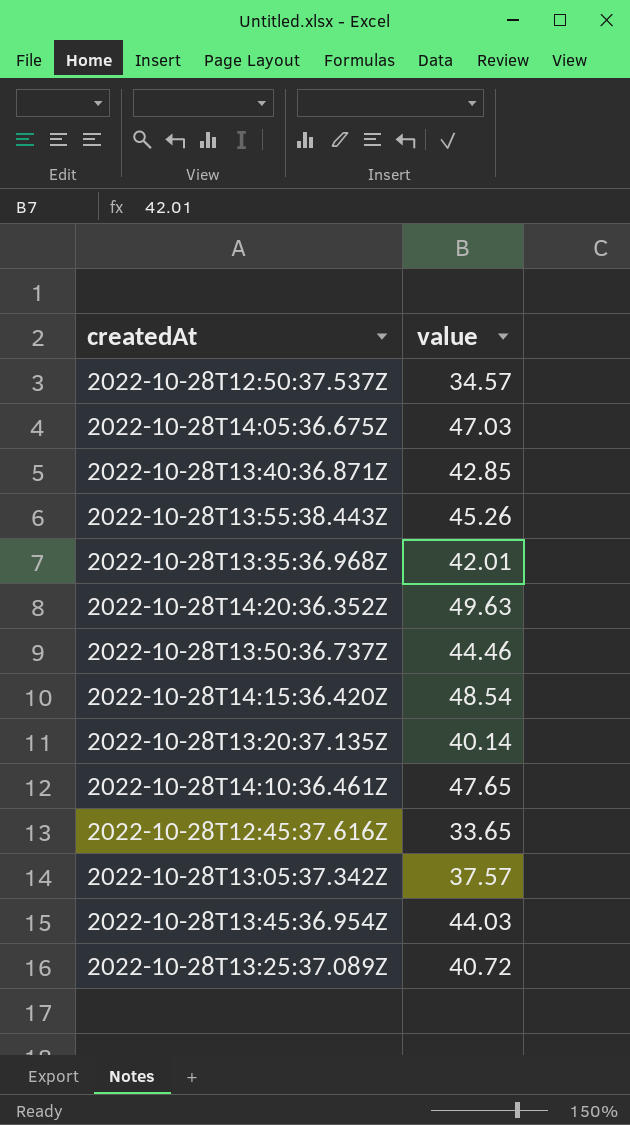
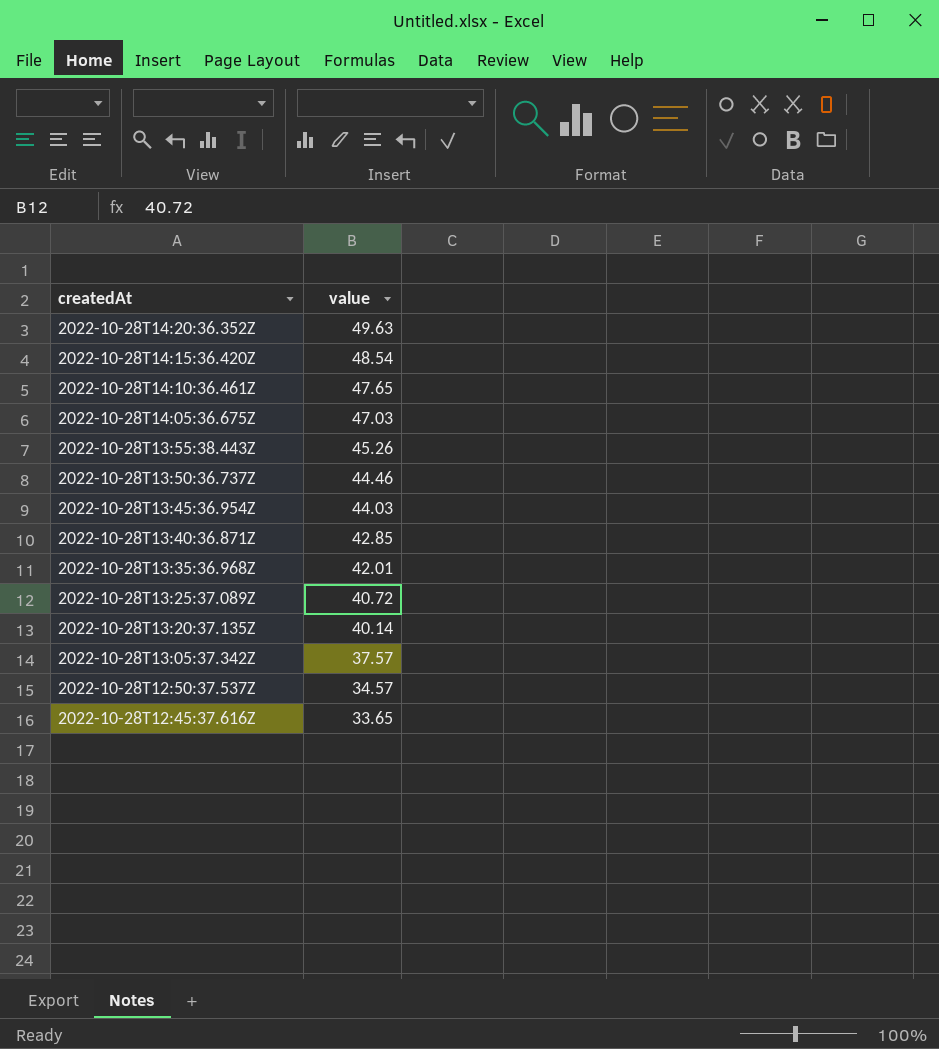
row order: none -> createdAt descending

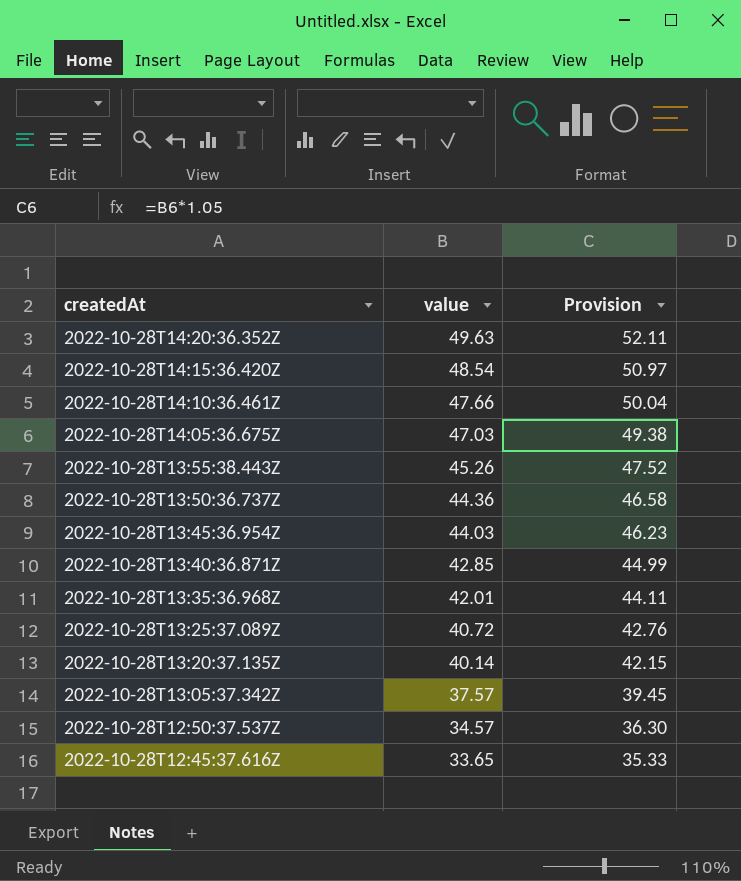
column Provision | formula: none -> [value] * 1.05
2022-10-28T14:10:36.461Z | value: 47.65 -> 47.66
2022-10-28T13:50:36.737Z | value: 44.46 -> 44.36

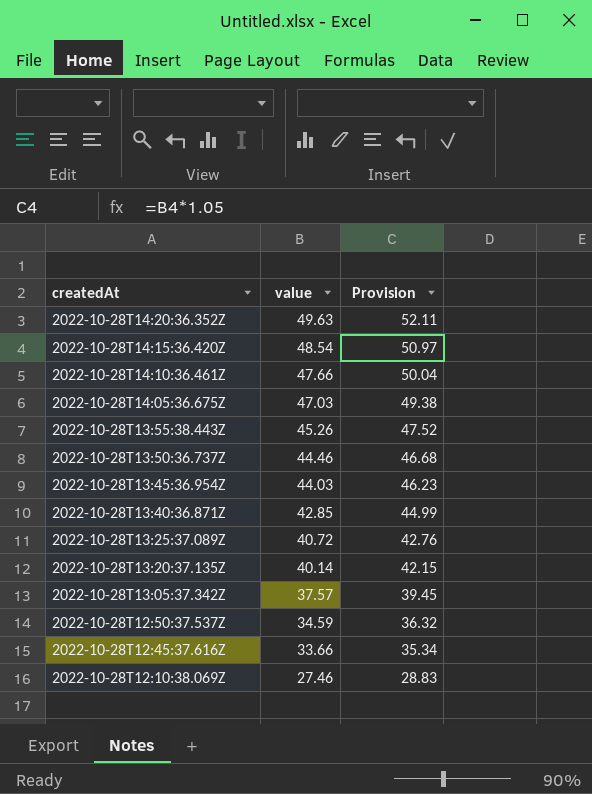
row 2022-10-28T13:35:36.968Z: 42.01 | 44.11 -> none
2022-10-28T13:50:36.737Z | value: 44.36 -> 44.46
2022-10-28T13:50:36.737Z | Provision: 46.58 -> 46.68
2022-10-28T12:50:37.537Z | value: 34.57 -> 34.59
2022-10-28T12:50:37.537Z | Provision: 36.30 -> 36.32
2022-10-28T12:45:37.616Z | value: 33.65 -> 33.66
2022-10-28T12:45:37.616Z | Provision: 35.33 -> 35.34
row 2022-10-28T12:10:38.069Z: none -> 27.46 | 28.83

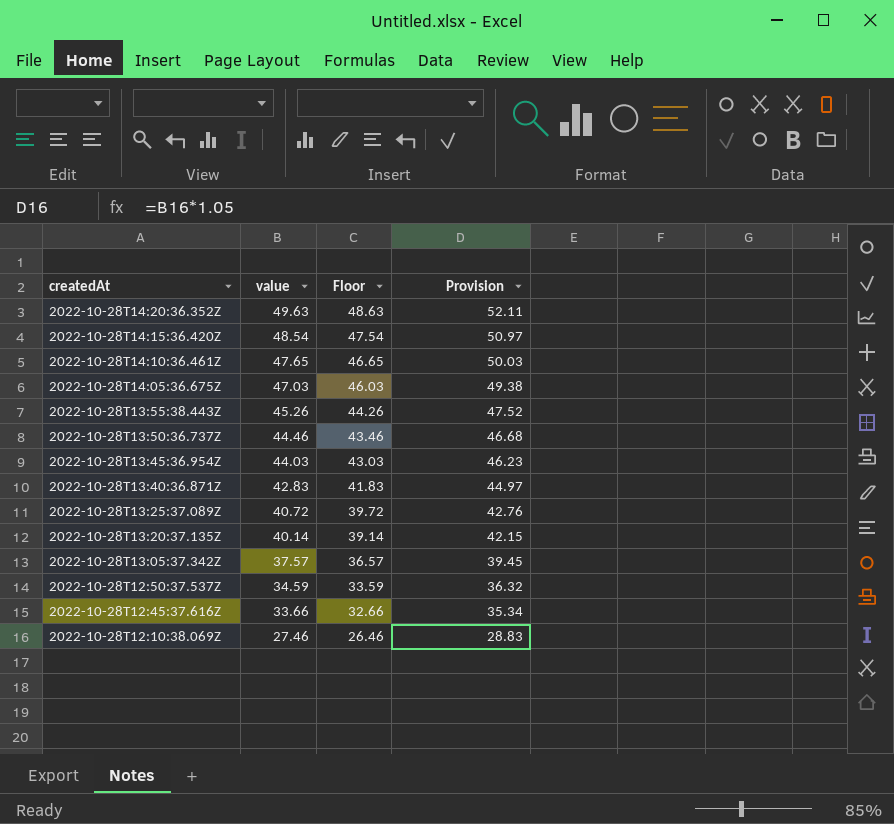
column Floor | formula: none -> [value] - 1
2022-10-28T14:10:36.461Z | value: 47.66 -> 47.65
2022-10-28T14:10:36.461Z | Provision: 50.04 -> 50.03
2022-10-28T13:40:36.871Z | value: 42.85 -> 42.83
2022-10-28T13:40:36.871Z | Provision: 44.99 -> 44.97

